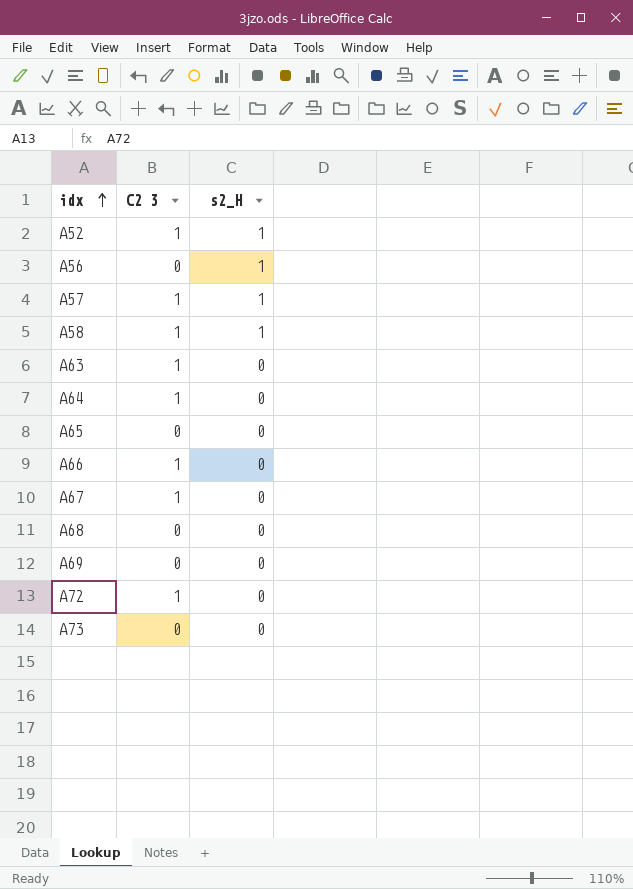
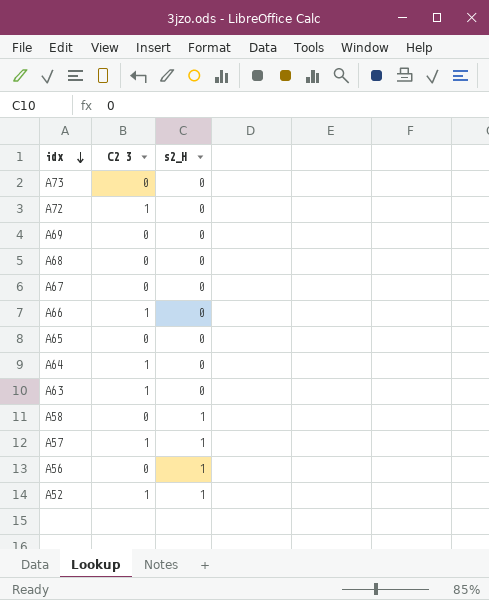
row order: idx ascending -> idx descending
A67 | C2 3: 1 -> 0
A58 | C2 3: 1 -> 0

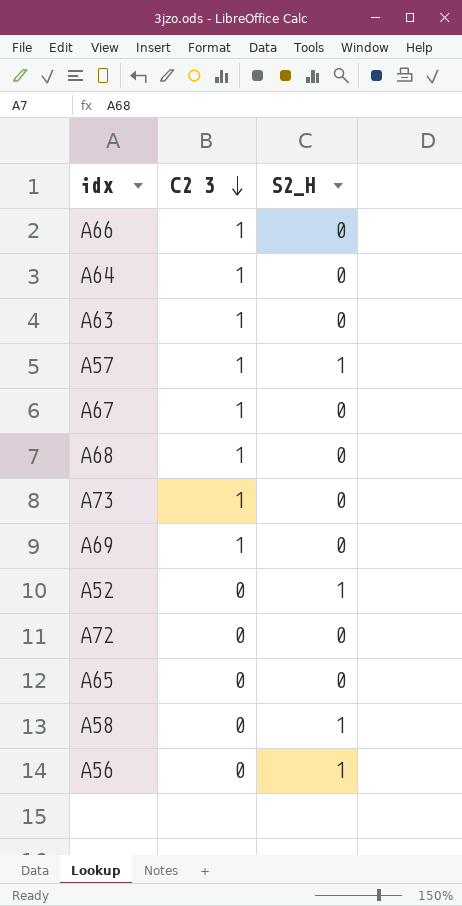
row order: idx descending -> C2 3 descending
column name: s2_H -> S2_H
A67 | C2 3: 0 -> 1
A68 | C2 3: 0 -> 1
A73 | C2 3: 0 -> 1
A69 | C2 3: 0 -> 1
A52 | C2 3: 1 -> 0
A72 | C2 3: 1 -> 0

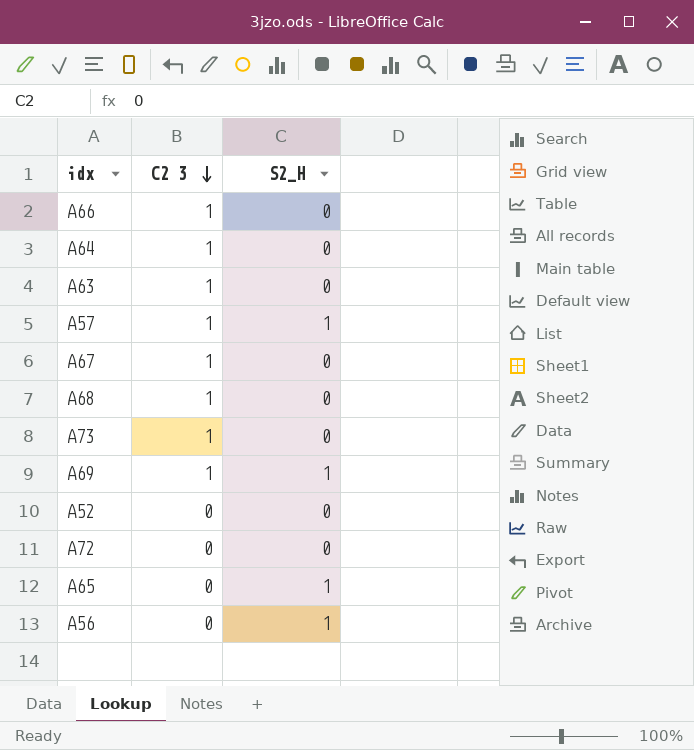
row A58: 0 | 1 -> none
A69 | S2_H: 0 -> 1
A52 | S2_H: 1 -> 0
A65 | S2_H: 0 -> 1

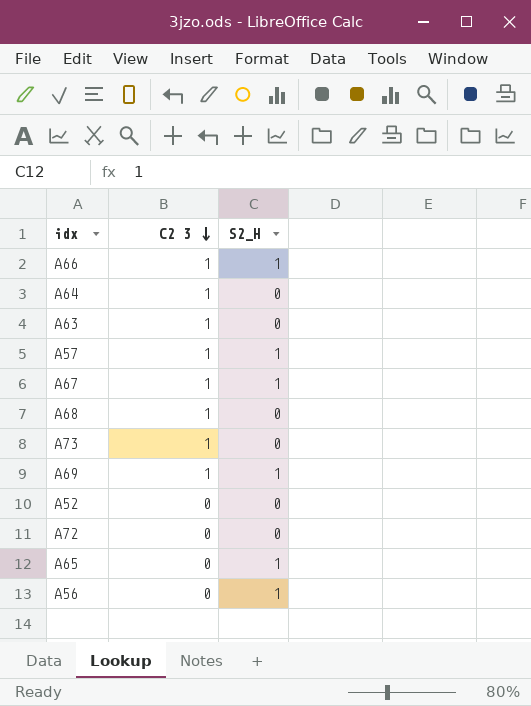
A66 | S2_H: 0 -> 1
A67 | S2_H: 0 -> 1

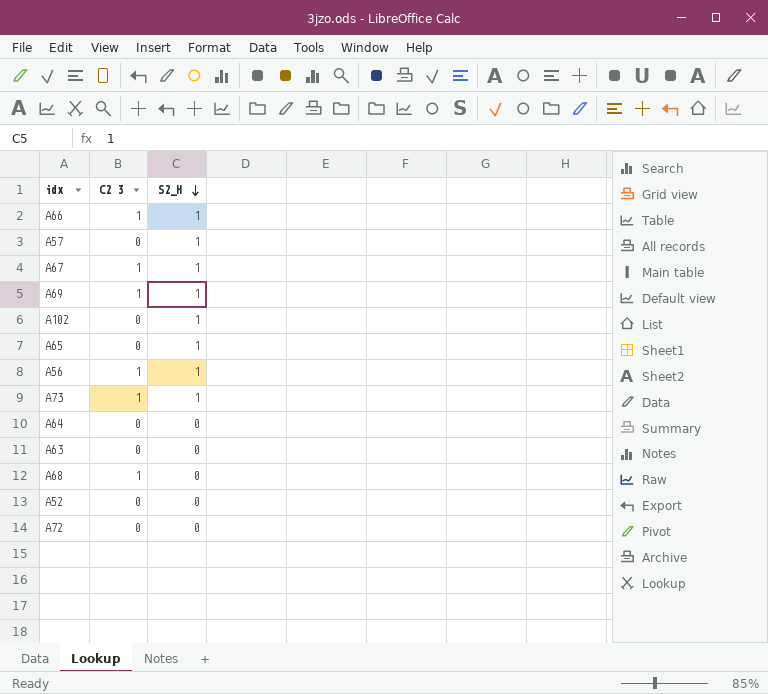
row order: C2 3 descending -> S2_H descending
A57 | C2 3: 1 -> 0
row A102: none -> 0 | 1
A56 | C2 3: 0 -> 1
A73 | S2_H: 0 -> 1
A64 | C2 3: 1 -> 0
A63 | C2 3: 1 -> 0

